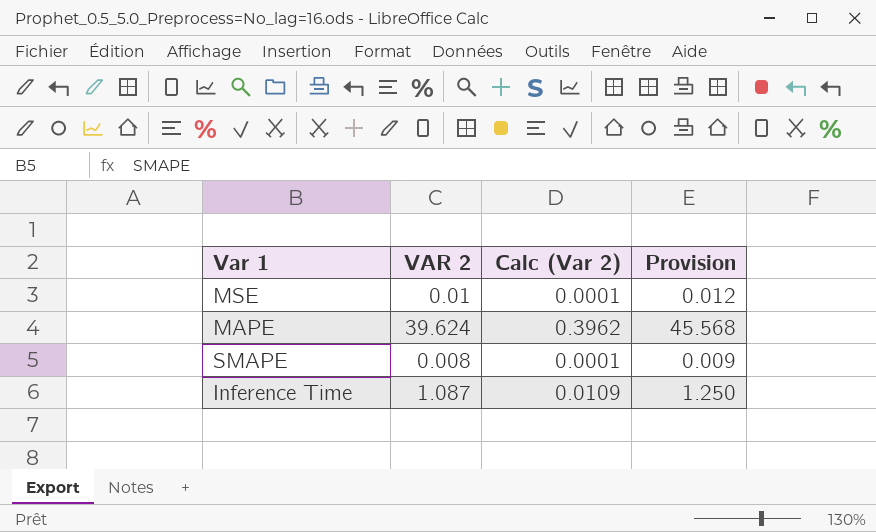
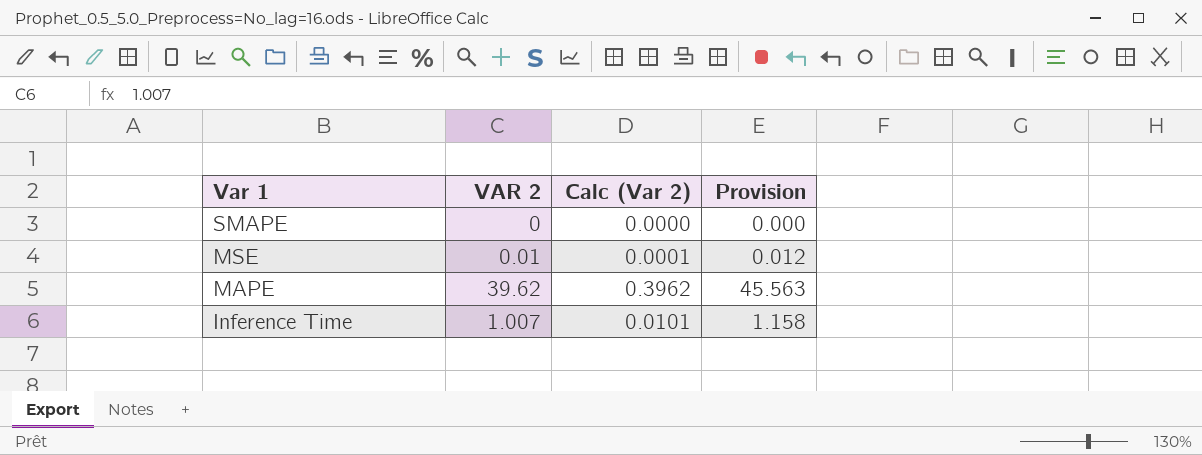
row order: none -> Var 1 descending
SMAPE | VAR 2: 0.008 -> 0
SMAPE | Calc (Var 2): 0.0001 -> 0.0000
SMAPE | Provision: 0.009 -> 0.000
MAPE | VAR 2: 39.624 -> 39.62
MAPE | Provision: 45.568 -> 45.563
Inference Time | VAR 2: 1.087 -> 1.007
Inference Time | Calc (Var 2): 0.0109 -> 0.0101
Inference Time | Provision: 1.250 -> 1.158

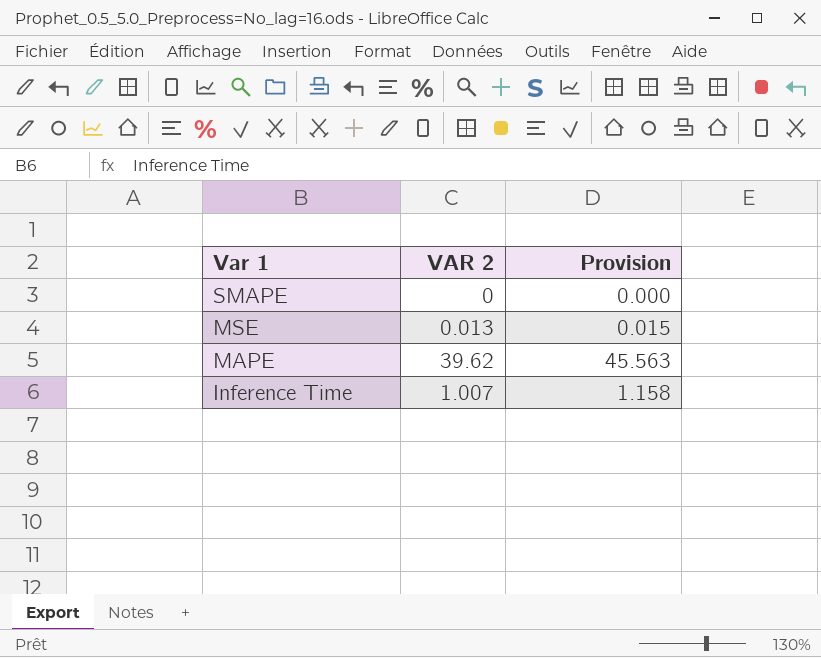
column Calc (Var 2) | formula: [VAR 2] * 0.01 -> none
MSE | VAR 2: 0.01 -> 0.013
MSE | Provision: 0.012 -> 0.015

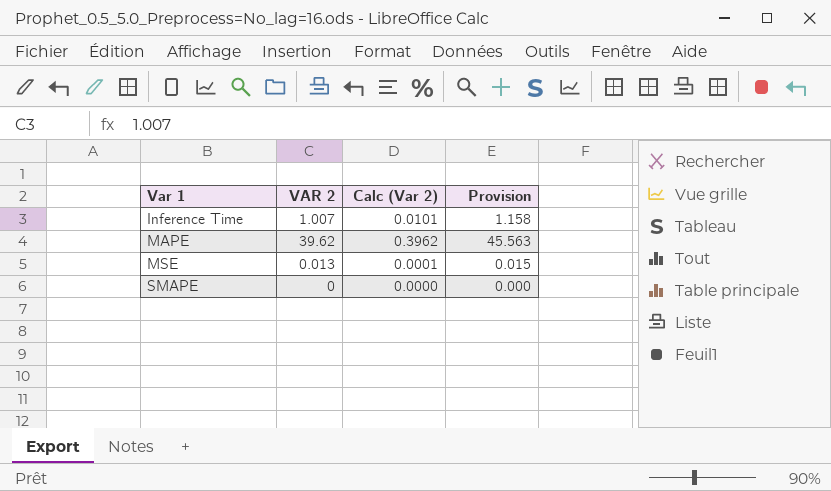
row order: Var 1 descending -> Var 1 ascending
column Calc (Var 2) | formula: none -> [VAR 2] * 0.01

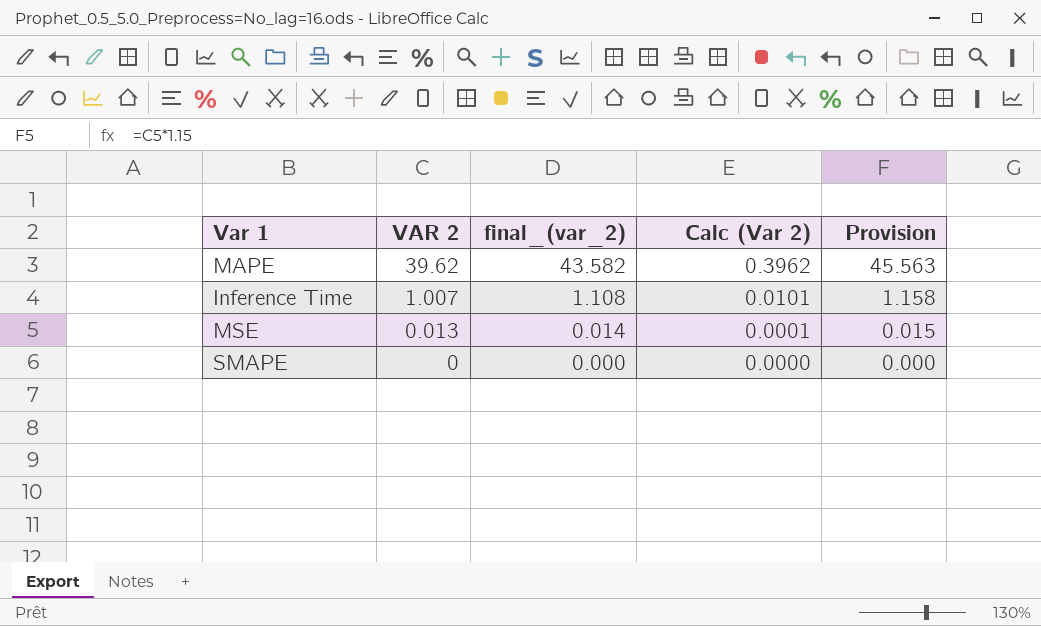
row order: Var 1 ascending -> VAR 2 descending
column final_(var_2) | formula: none -> [VAR 2] * 1.1

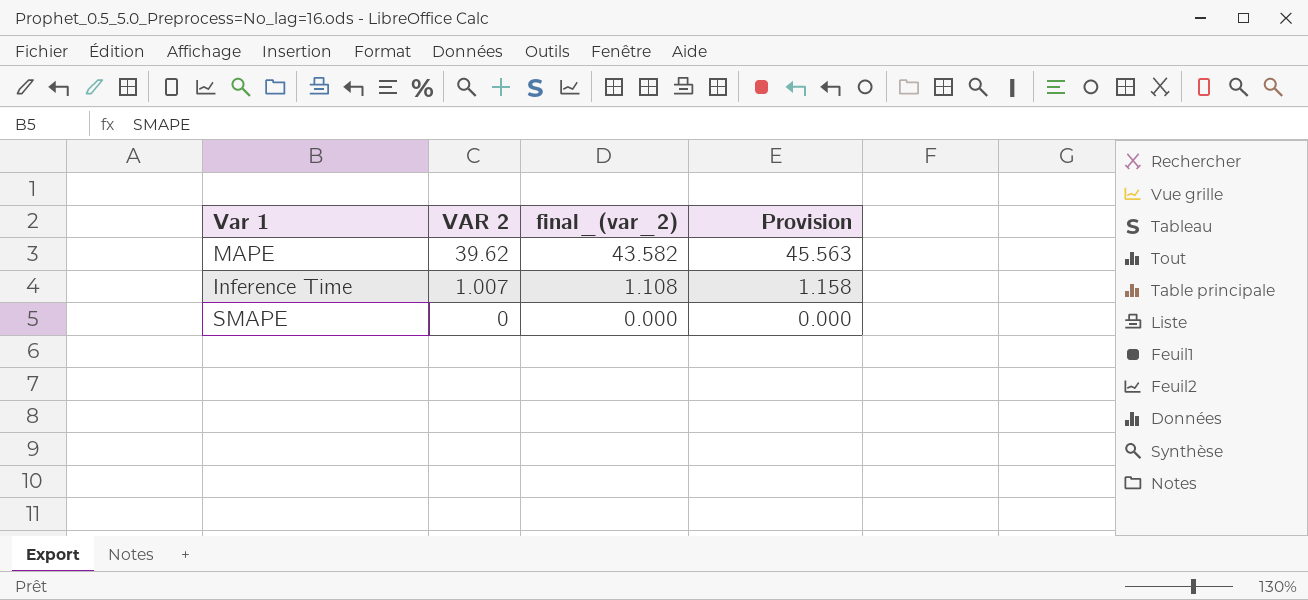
column Calc (Var 2) | formula: [VAR 2] * 0.01 -> none
row MSE: 0.013 | 0.014 | 0.0001 | 0.015 -> none

